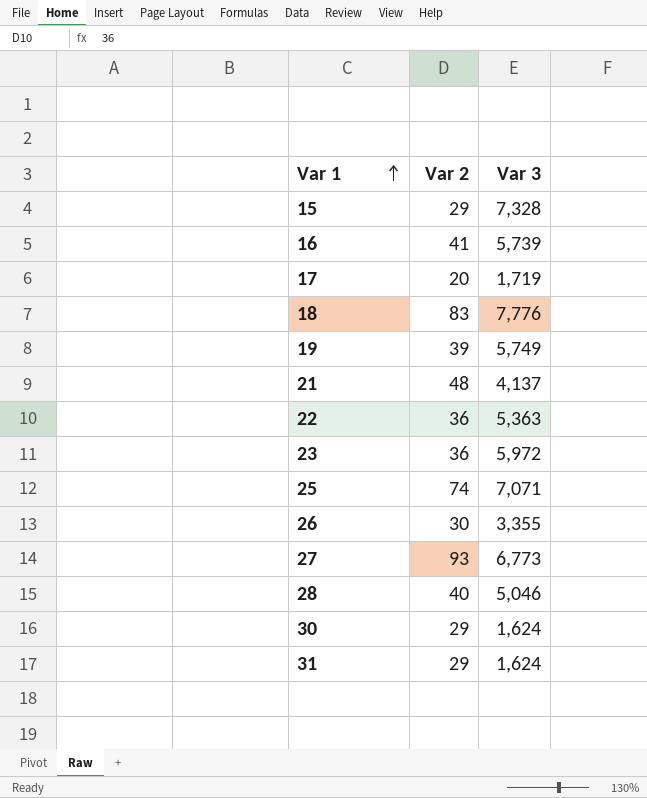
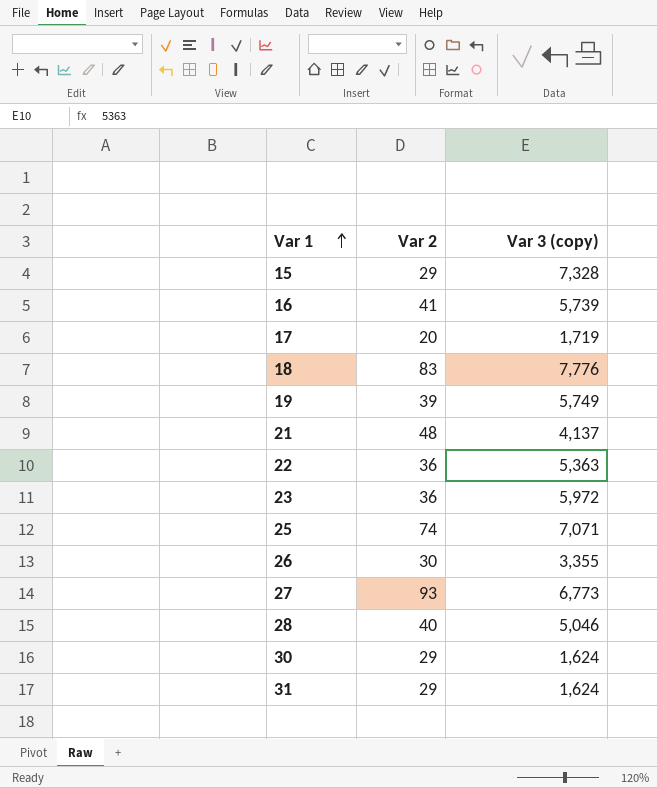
column name: Var 3 -> Var 3 (copy)

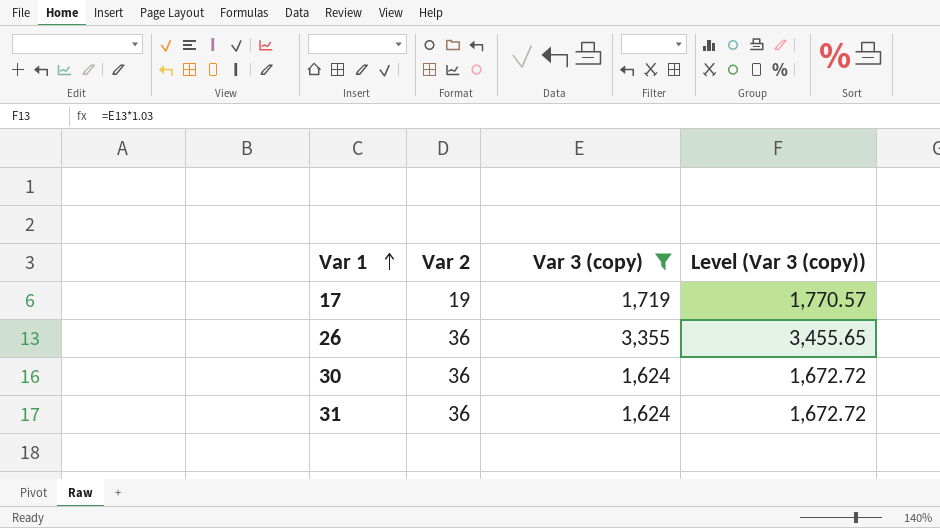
filter: none -> Var 3 (copy) <= 3,355
column Level (Var 3 (copy)) | formula: none -> [Var 3 (copy)] * 1.03
17 | Var 2: 20 -> 19
26 | Var 2: 30 -> 36
30 | Var 2: 29 -> 36
31 | Var 2: 29 -> 36

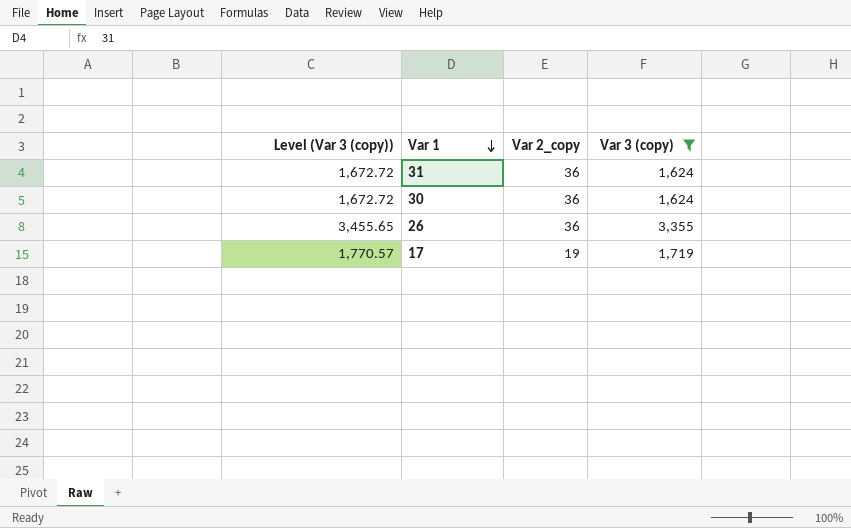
row order: Var 1 ascending -> Var 1 descending
column Level (Var 3 (copy)) | position: 4 -> 1
column name: Var 2 -> Var 2_copy

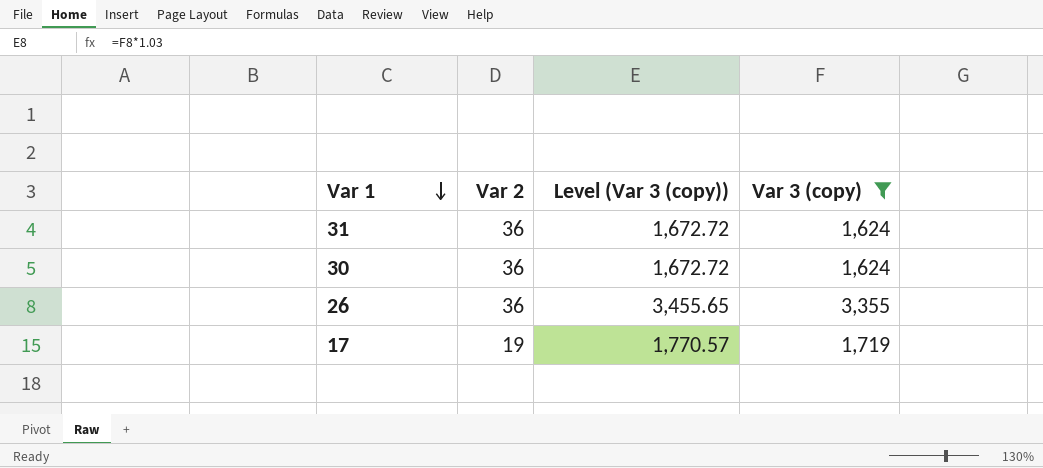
column name: Var 2_copy -> Var 2
column Level (Var 3 (copy)) | position: 1 -> 3

